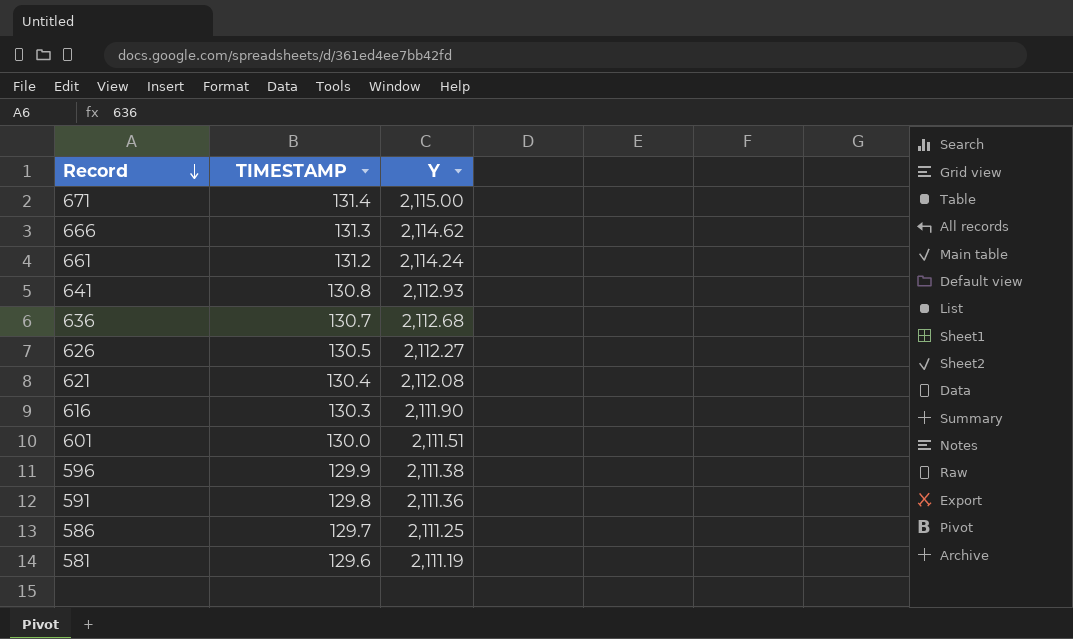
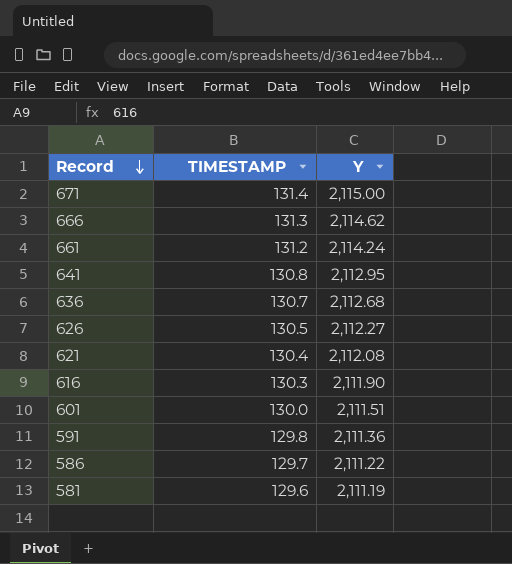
row 596: 129.9 | 2,111.38 -> none
641 | Y: 2,112.93 -> 2,112.95
586 | Y: 2,111.25 -> 2,111.22

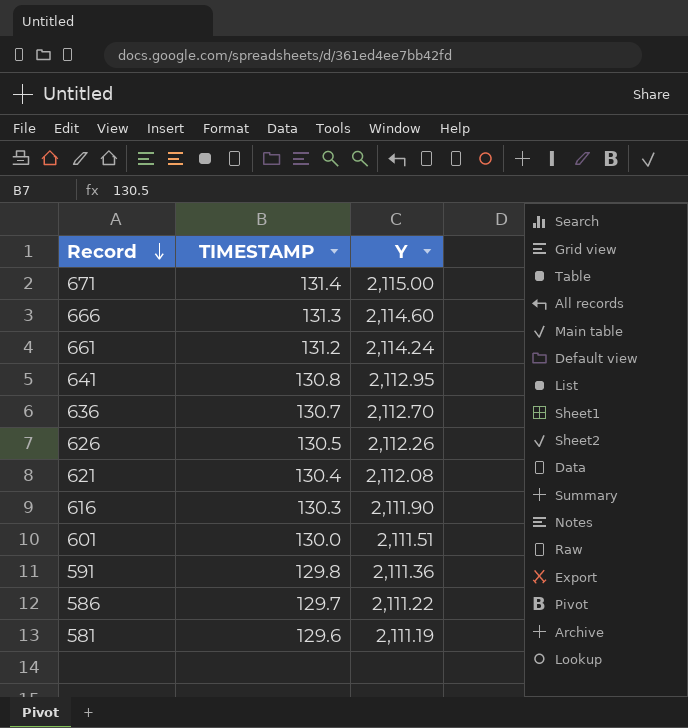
666 | Y: 2,114.62 -> 2,114.60
636 | Y: 2,112.68 -> 2,112.70
626 | Y: 2,112.27 -> 2,112.26

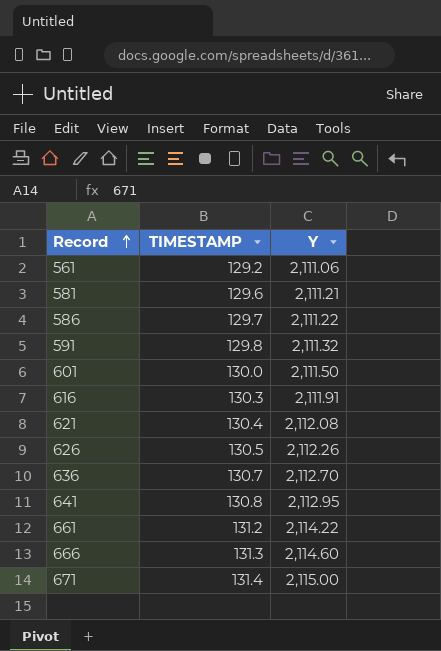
row order: Record descending -> Record ascending
row 561: none -> 129.2 | 2,111.06
581 | Y: 2,111.19 -> 2,111.21
591 | Y: 2,111.36 -> 2,111.32
601 | Y: 2,111.51 -> 2,111.50
616 | Y: 2,111.90 -> 2,111.91
661 | Y: 2,114.24 -> 2,114.22

